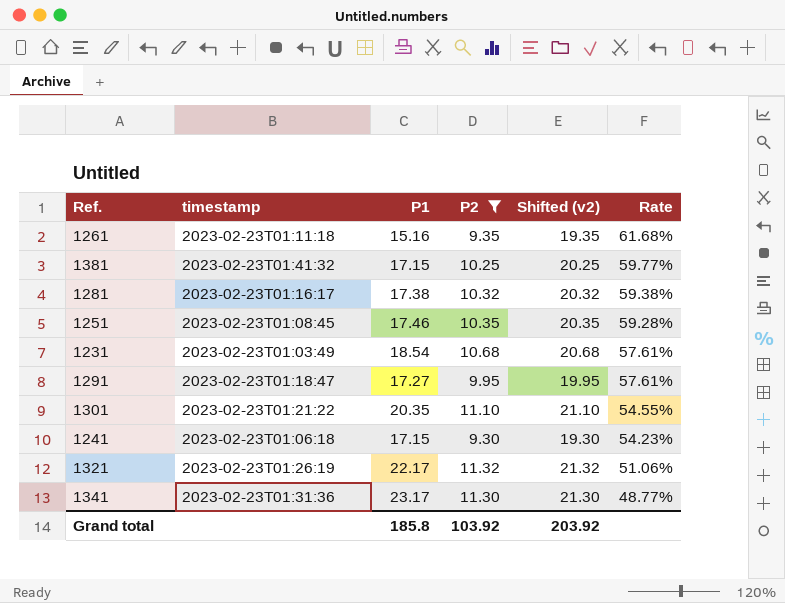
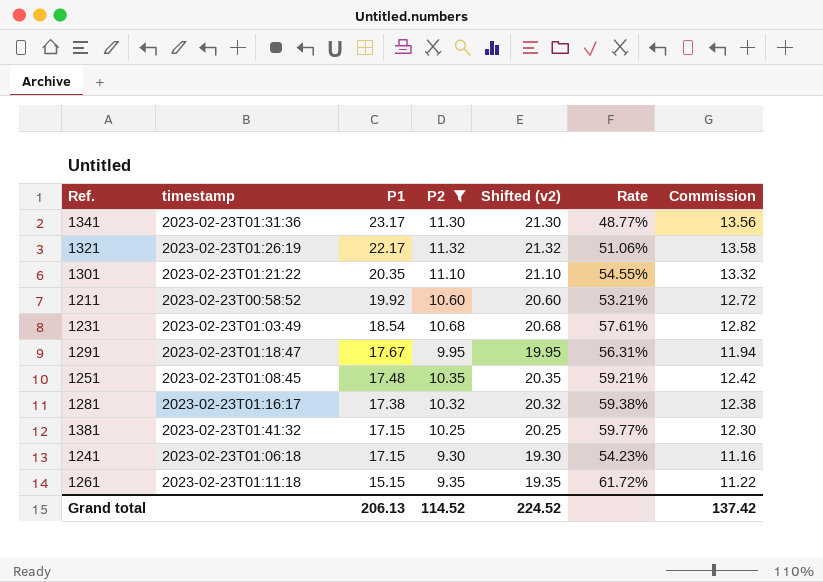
row order: Rate descending -> P1 descending
column Commission | formula: none -> [P2] * 1.2
row 1211: none -> 2023-02-23T00:58:52 | 19.92 | 10.60 | 20.60 | 53.21% | 12.72
1291 | P1: 17.27 -> 17.67
1291 | Rate: 57.61% -> 56.31%
1251 | P1: 17.46 -> 17.48
1251 | Rate: 59.28% -> 59.21%
1261 | P1: 15.16 -> 15.15
1261 | Rate: 61.68% -> 61.72%
Grand total | P1: 185.8 -> 206.13
Grand total | P2: 103.92 -> 114.52
Grand total | Shifted (v2): 203.92 -> 224.52

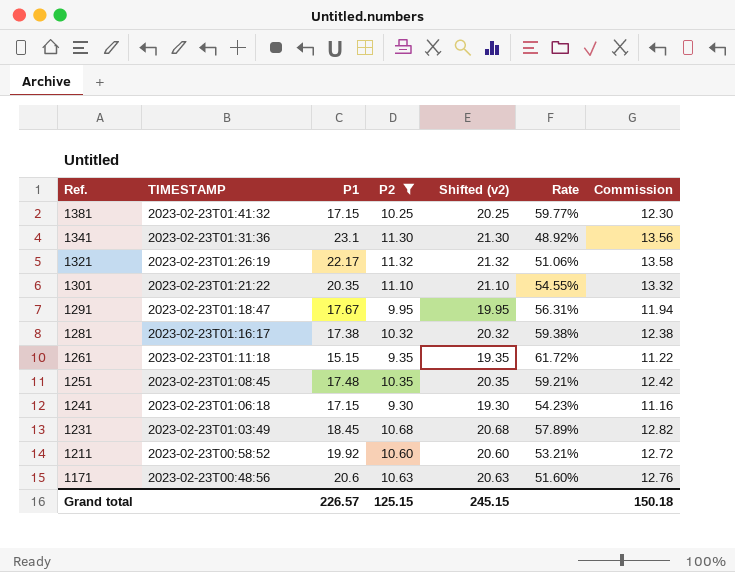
row order: P1 descending -> Ref. descending
column name: timestamp -> TIMESTAMP
1341 | P1: 23.17 -> 23.1
1341 | Rate: 48.77% -> 48.92%
1231 | P1: 18.54 -> 18.45
1231 | Rate: 57.61% -> 57.89%
row 1171: none -> 2023-02-23T00:48:56 | 20.6 | 10.63 | 20.63 | 51.60% | 12.76
Grand total | P1: 206.13 -> 226.57
Grand total | P2: 114.52 -> 125.15
Grand total | Shifted (v2): 224.52 -> 245.15
Grand total | Commission: 137.42 -> 150.18

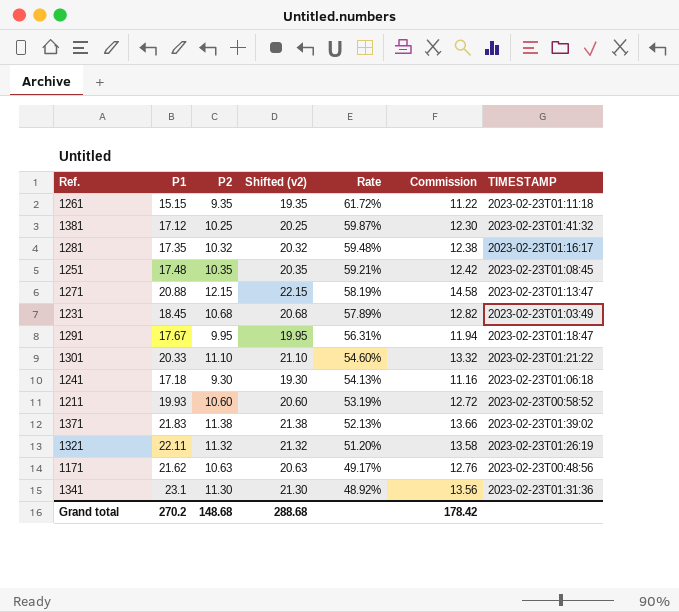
filter: P2 <= 11.32 -> none
row order: Ref. descending -> Rate descending
column TIMESTAMP | position: 2 -> 7
1381 | P1: 17.15 -> 17.12
1381 | Rate: 59.77% -> 59.87%
1281 | P1: 17.38 -> 17.35
1281 | Rate: 59.38% -> 59.48%
1301 | P1: 20.35 -> 20.33
1301 | Rate: 54.55% -> 54.60%
1241 | P1: 17.15 -> 17.18
1241 | Rate: 54.23% -> 54.13%
1211 | P1: 19.92 -> 19.93
1211 | Rate: 53.21% -> 53.19%
1321 | P1: 22.17 -> 22.11
1321 | Rate: 51.06% -> 51.20%
1171 | P1: 20.6 -> 21.62
1171 | Rate: 51.60% -> 49.17%
Grand total | P1: 226.57 -> 270.2
Grand total | P2: 125.15 -> 148.68
Grand total | Shifted (v2): 245.15 -> 288.68
Grand total | Commission: 150.18 -> 178.42

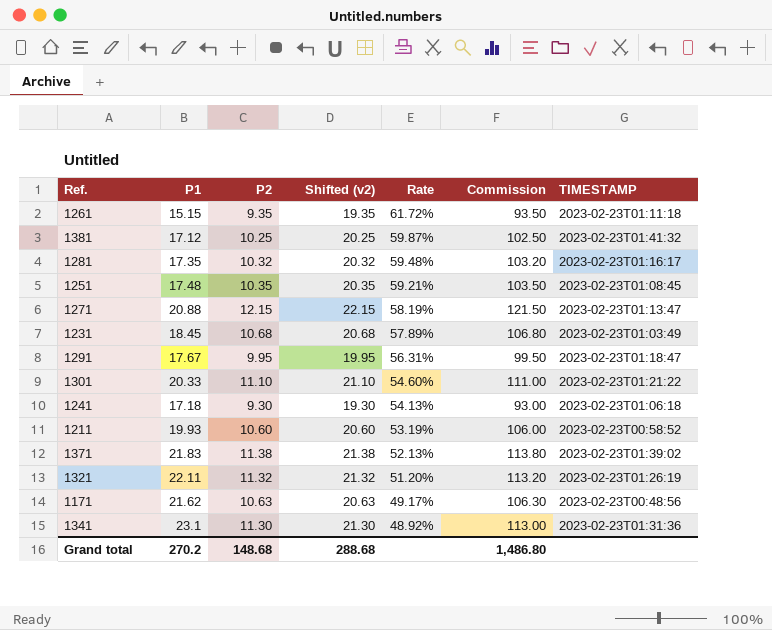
column Commission | formula: [P2] * 1.2 -> [P2] * 10
Grand total | Commission: 178.42 -> 1,486.80

